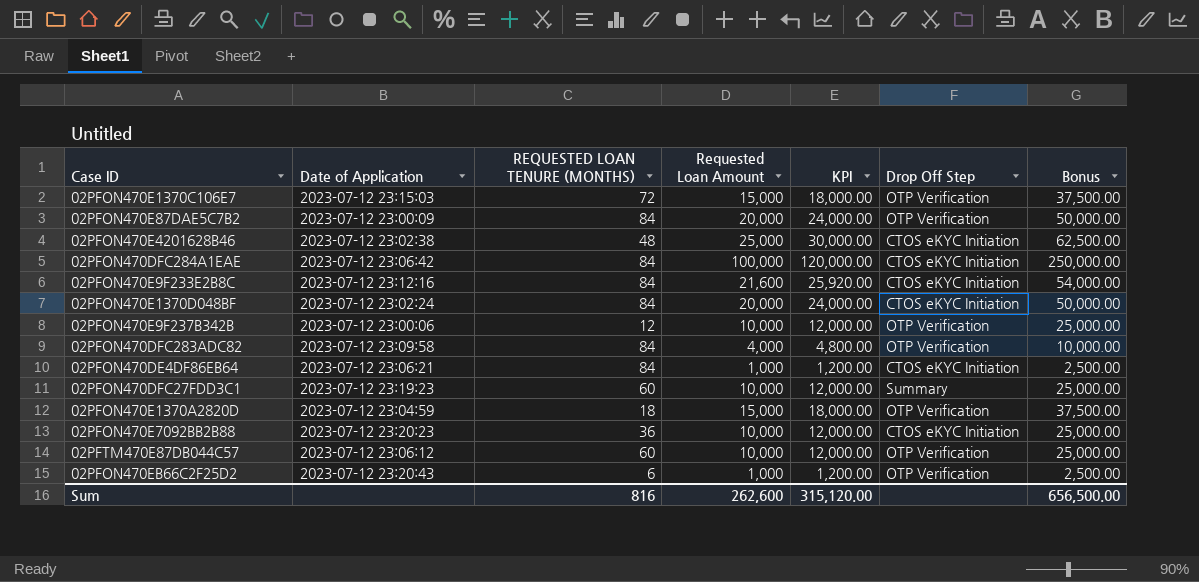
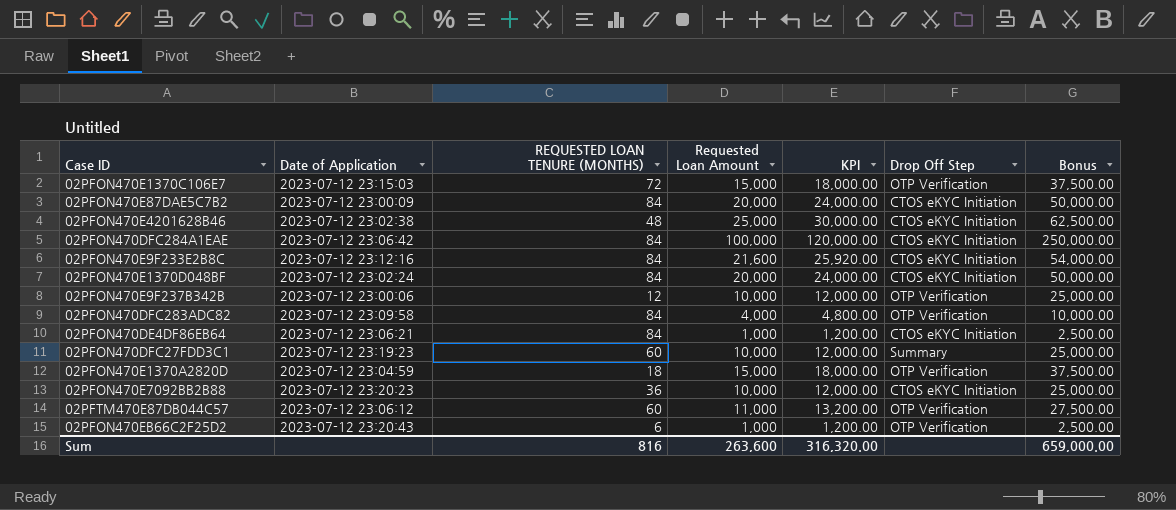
02PFON470E87DAE5C7B2 | Drop Off Step: OTP Verification -> CTOS eKYC Initiation
02PFTM470E87DB044C57 | Requested Loan Amount: 10,000 -> 11,000
02PFTM470E87DB044C57 | KPI: 12,000.00 -> 13,200.00
02PFTM470E87DB044C57 | Bonus: 25,000.00 -> 27,500.00
Sum | Requested Loan Amount: 262,600 -> 263,600
Sum | KPI: 315,120.00 -> 316,320.00
Sum | Bonus: 656,500.00 -> 659,000.00

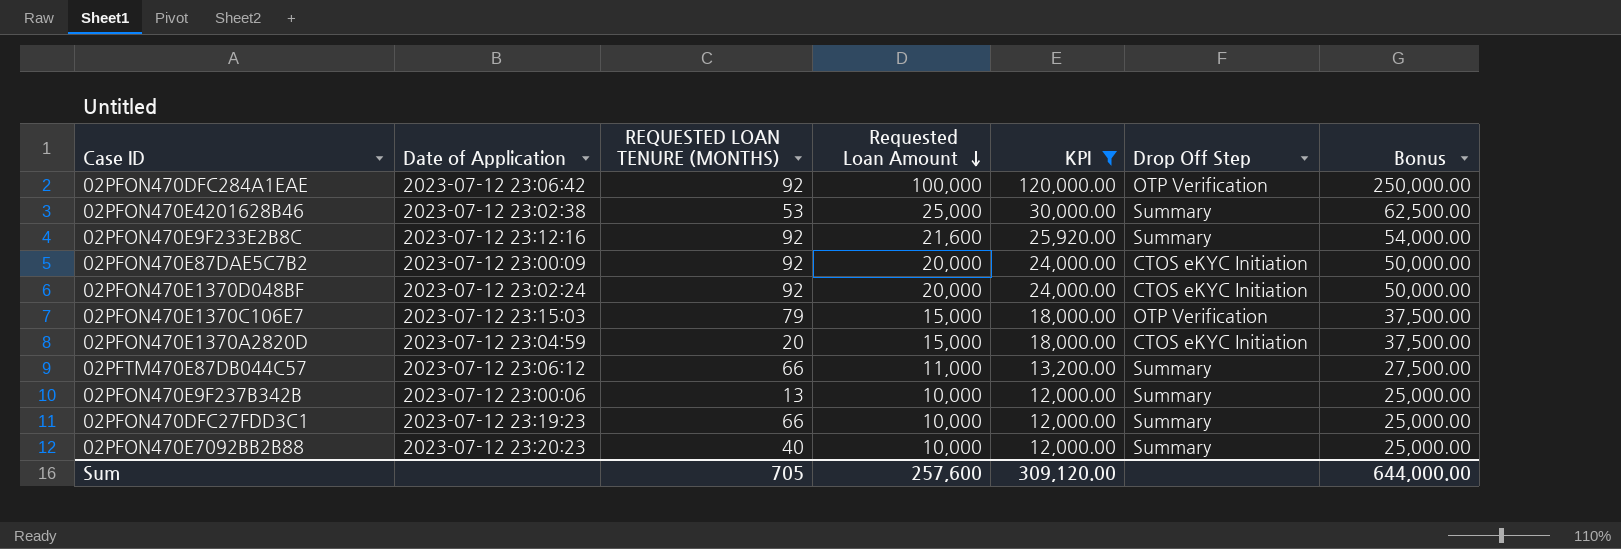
filter: none -> KPI >= 12,000.00
row order: none -> Requested Loan Amount descending
02PFON470DFC284A1EAE | REQUESTED LOAN TENURE (MONTHS): 84 -> 92
02PFON470DFC284A1EAE | Drop Off Step: CTOS eKYC Initiation -> OTP Verification
02PFON470E4201628B46 | REQUESTED LOAN TENURE (MONTHS): 48 -> 53
02PFON470E4201628B46 | Drop Off Step: CTOS eKYC Initiation -> Summary
02PFON470E9F233E2B8C | REQUESTED LOAN TENURE (MONTHS): 84 -> 92
02PFON470E9F233E2B8C | Drop Off Step: CTOS eKYC Initiation -> Summary
02PFON470E87DAE5C7B2 | REQUESTED LOAN TENURE (MONTHS): 84 -> 92
02PFON470E1370D048BF | REQUESTED LOAN TENURE (MONTHS): 84 -> 92
02PFON470E1370C106E7 | REQUESTED LOAN TENURE (MONTHS): 72 -> 79
02PFON470E1370A2820D | REQUESTED LOAN TENURE (MONTHS): 18 -> 20
02PFON470E1370A2820D | Drop Off Step: OTP Verification -> CTOS eKYC Initiation
02PFTM470E87DB044C57 | REQUESTED LOAN TENURE (MONTHS): 60 -> 66
02PFTM470E87DB044C57 | Drop Off Step: OTP Verification -> Summary
02PFON470E9F237B342B | REQUESTED LOAN TENURE (MONTHS): 12 -> 13
02PFON470E9F237B342B | Drop Off Step: OTP Verification -> Summary
02PFON470DFC27FDD3C1 | REQUESTED LOAN TENURE (MONTHS): 60 -> 66
02PFON470E7092BB2B88 | REQUESTED LOAN TENURE (MONTHS): 36 -> 40
02PFON470E7092BB2B88 | Drop Off Step: CTOS eKYC Initiation -> Summary
Sum | REQUESTED LOAN TENURE (MONTHS): 816 -> 705
Sum | Requested Loan Amount: 263,600 -> 257,600
Sum | KPI: 316,320.00 -> 309,120.00
Sum | Bonus: 659,000.00 -> 644,000.00

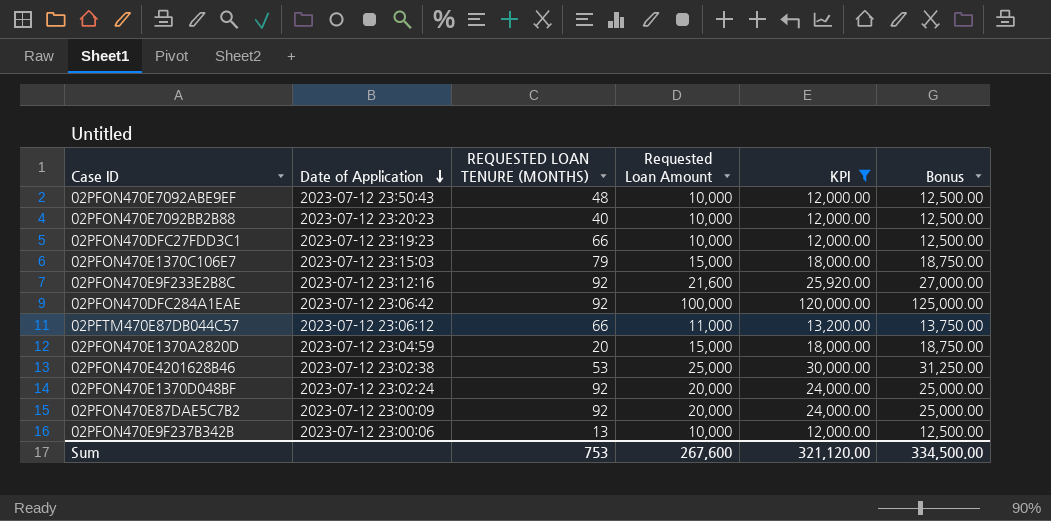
row order: Requested Loan Amount descending -> Date of Application descending
column Drop Off Step | position: 6 -> none
column Bonus | formula: [Requested Loan Amount] * 2.5 -> [Requested Loan Amount] * 1.25
row 02PFON470E7092ABE9EF: none -> 2023-07-12 23:50:43 | 48 | 10,000 | 12,000.00 | 12,500.00
Sum | REQUESTED LOAN TENURE (MONTHS): 705 -> 753
Sum | Requested Loan Amount: 257,600 -> 267,600
Sum | KPI: 309,120.00 -> 321,120.00
Sum | Bonus: 644,000.00 -> 334,500.00

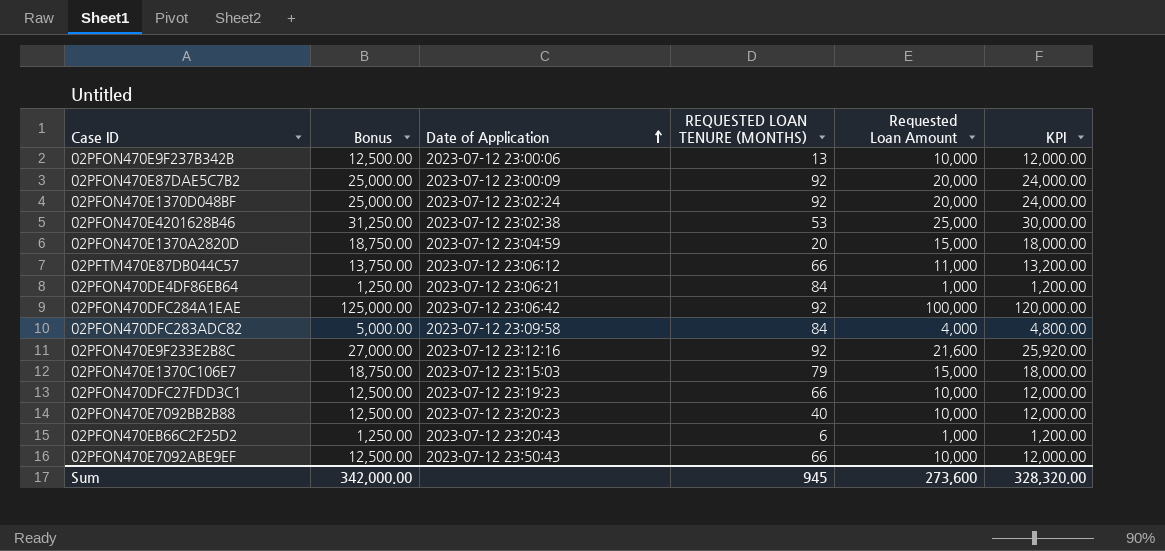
filter: KPI >= 12,000.00 -> none
row order: Date of Application descending -> Date of Application ascending
column Bonus | position: 6 -> 2
02PFON470E7092ABE9EF | REQUESTED LOAN TENURE (MONTHS): 48 -> 66
Sum | Bonus: 334,500.00 -> 342,000.00
Sum | REQUESTED LOAN TENURE (MONTHS): 753 -> 945
Sum | Requested Loan Amount: 267,600 -> 273,600
Sum | KPI: 321,120.00 -> 328,320.00

